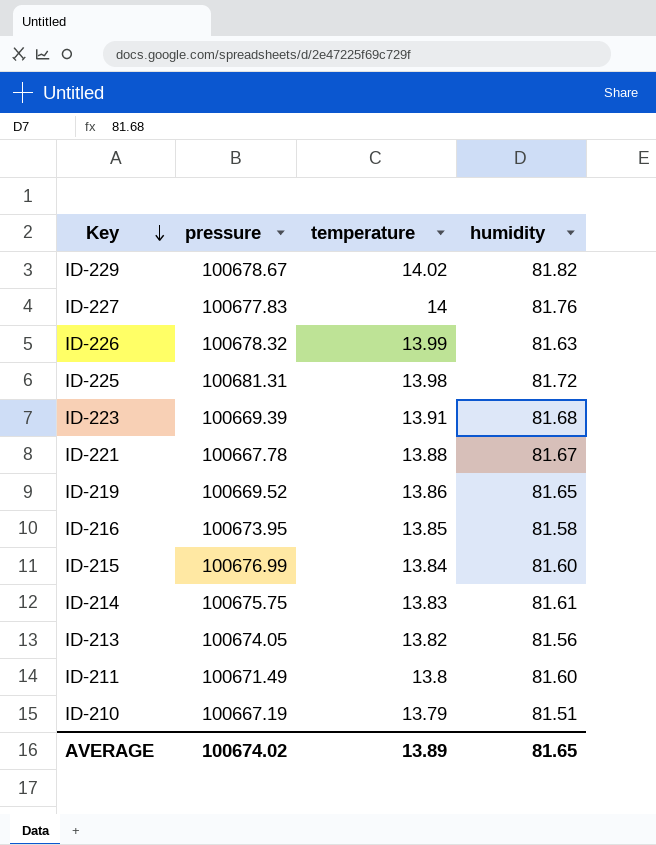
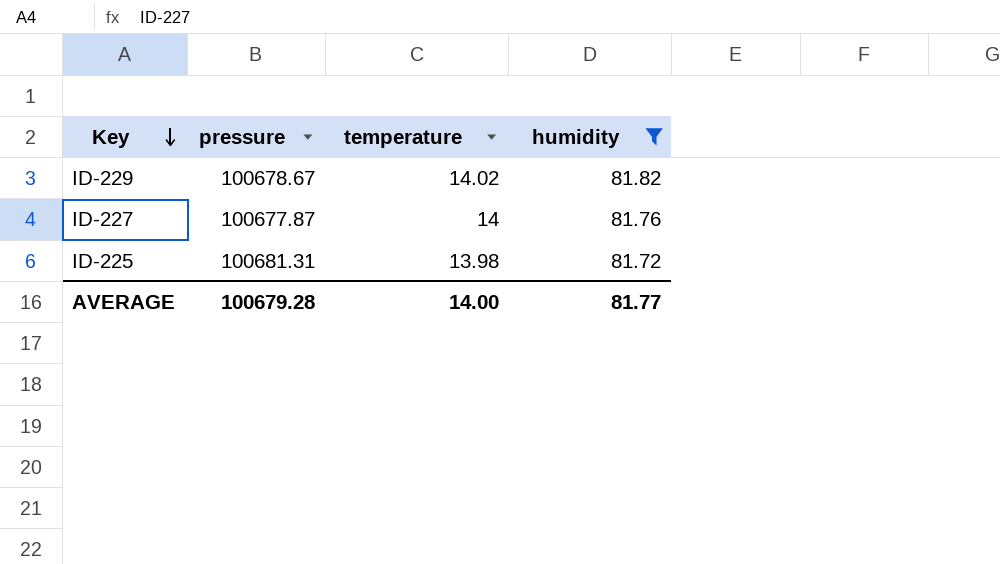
filter: none -> humidity >= 81.72
ID-227 | pressure: 100677.83 -> 100677.87
AVERAGE | pressure: 100674.02 -> 100679.28
AVERAGE | temperature: 13.89 -> 14.00
AVERAGE | humidity: 81.65 -> 81.77

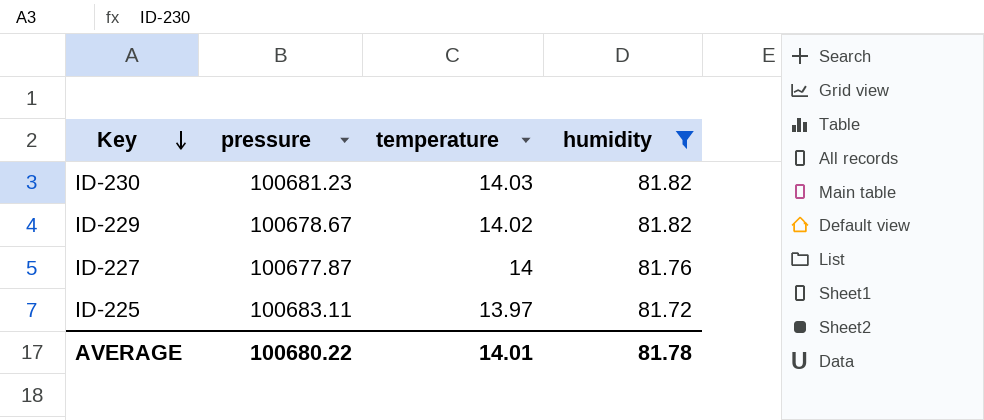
row ID-230: none -> 100681.23 | 14.03 | 81.82
ID-225 | pressure: 100681.31 -> 100683.11
ID-225 | temperature: 13.98 -> 13.97
AVERAGE | pressure: 100679.28 -> 100680.22
AVERAGE | temperature: 14.00 -> 14.01
AVERAGE | humidity: 81.77 -> 81.78

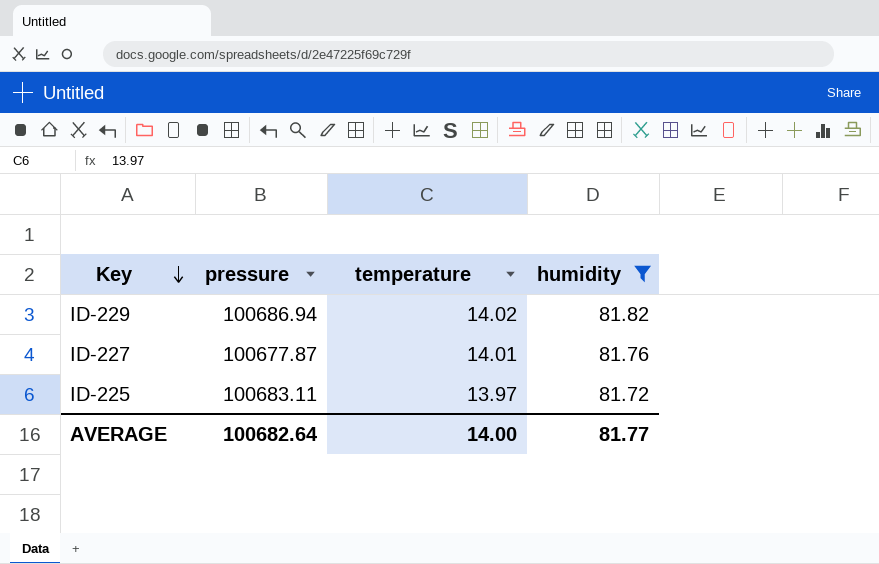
row ID-230: 100681.23 | 14.03 | 81.82 -> none
ID-229 | pressure: 100678.67 -> 100686.94
ID-227 | temperature: 14 -> 14.01
AVERAGE | pressure: 100680.22 -> 100682.64
AVERAGE | temperature: 14.01 -> 14.00
AVERAGE | humidity: 81.78 -> 81.77

